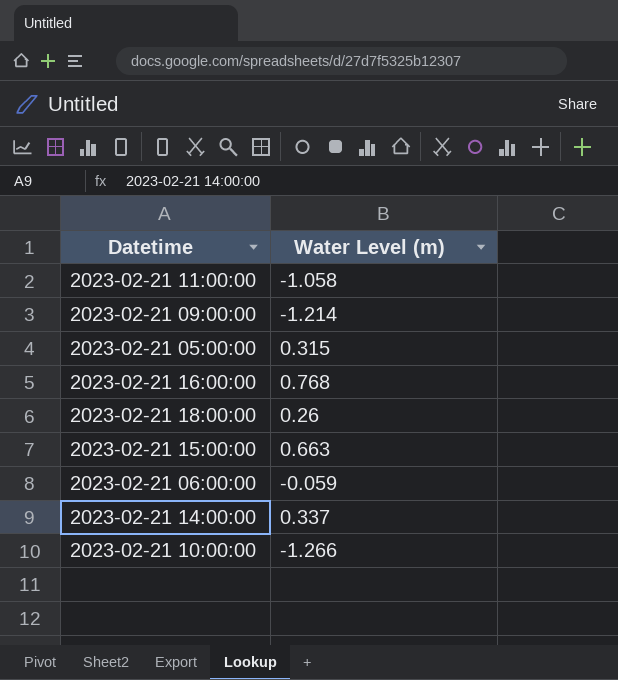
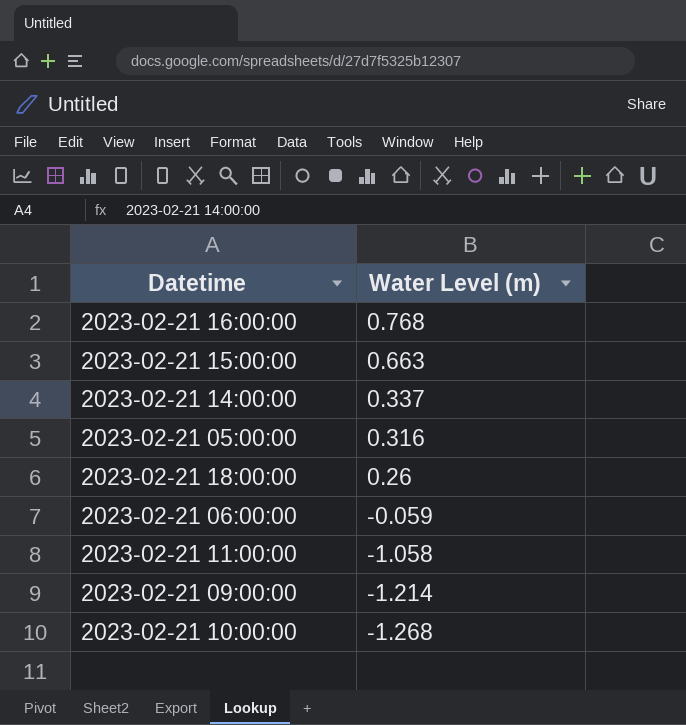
row order: none -> Water Level (m) descending
2023-02-21 05:00:00 | Water Level (m): 0.315 -> 0.316
2023-02-21 10:00:00 | Water Level (m): -1.266 -> -1.268

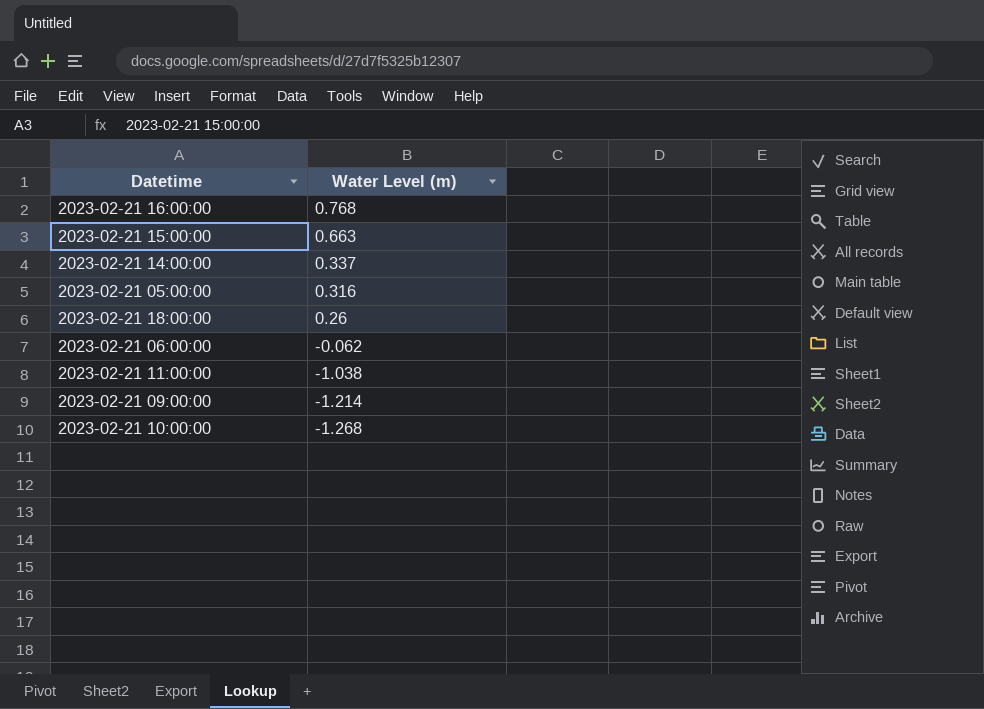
2023-02-21 06:00:00 | Water Level (m): -0.059 -> -0.062
2023-02-21 11:00:00 | Water Level (m): -1.058 -> -1.038

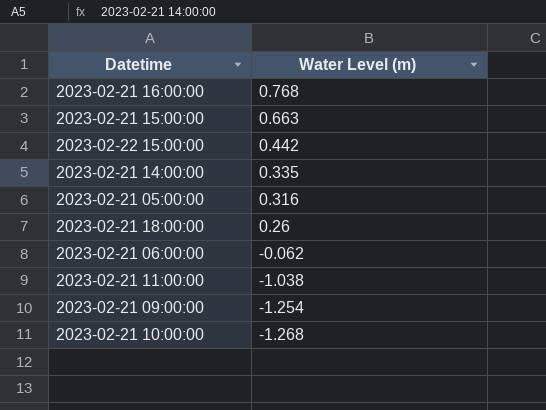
row 2023-02-22 15:00:00: none -> 0.442
2023-02-21 14:00:00 | Water Level (m): 0.337 -> 0.335
2023-02-21 09:00:00 | Water Level (m): -1.214 -> -1.254

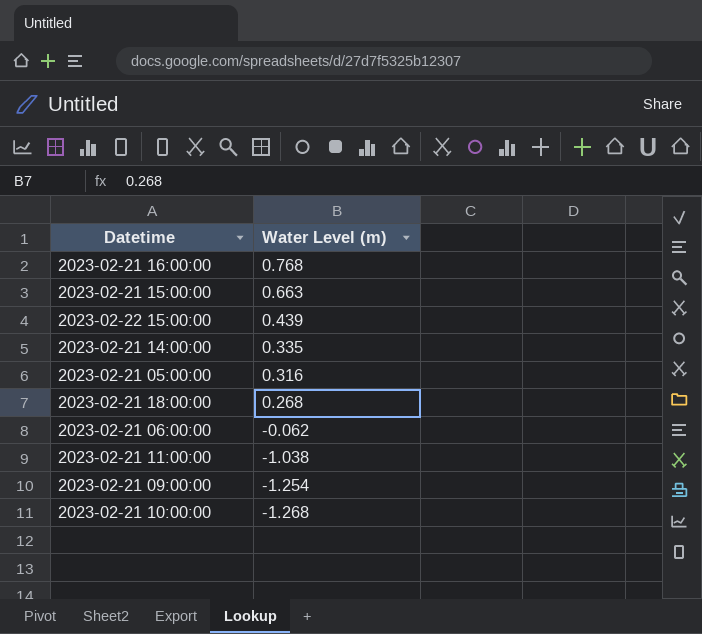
2023-02-22 15:00:00 | Water Level (m): 0.442 -> 0.439
2023-02-21 18:00:00 | Water Level (m): 0.26 -> 0.268

